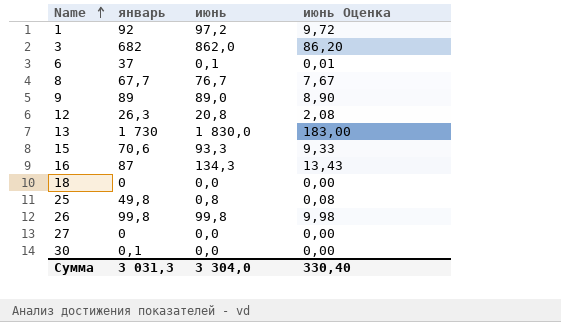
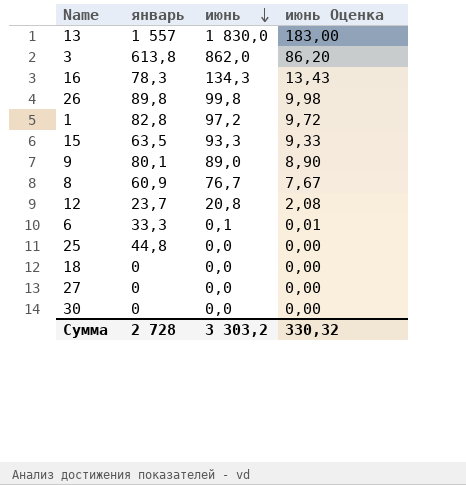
row order: Name ascending -> июнь descending
13 | январь: 1 730 -> 1 557
3 | январь: 682 -> 613,8
16 | январь: 87 -> 78,3
26 | январь: 99,8 -> 89,8
1 | январь: 92 -> 82,8
15 | январь: 70,6 -> 63,5
9 | январь: 89 -> 80,1
8 | январь: 67,7 -> 60,9
12 | январь: 26,3 -> 23,7
6 | январь: 37 -> 33,3
25 | январь: 49,8 -> 44,8
25 | июнь: 0,8 -> 0,0
25 | июнь Оценка: 0,08 -> 0,00
30 | январь: 0,1 -> 0
Сумма | январь: 3 031,3 -> 2 728
Сумма | июнь: 3 304,0 -> 3 303,2
Сумма | июнь Оценка: 330,40 -> 330,32

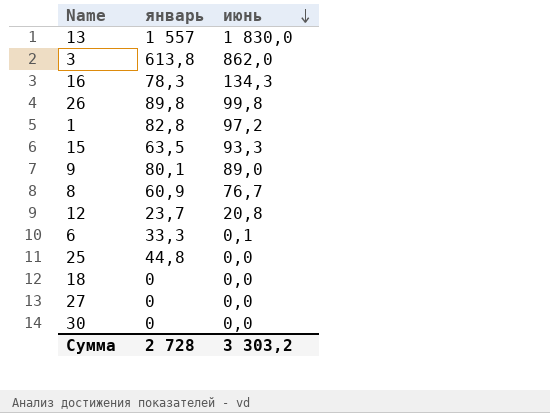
column июнь Оценка | formula: [июнь] * 0,1 -> none

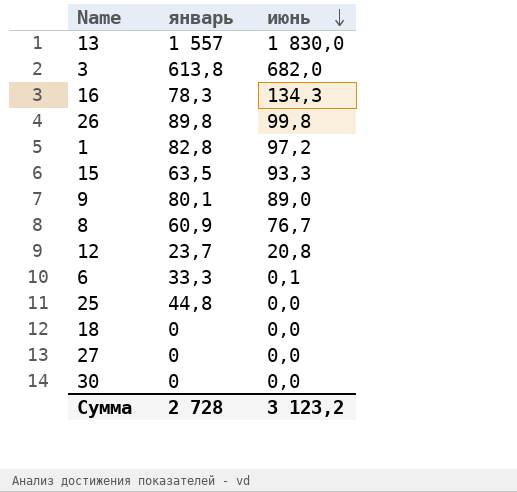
3 | июнь: 862,0 -> 682,0
Сумма | июнь: 3 303,2 -> 3 123,2

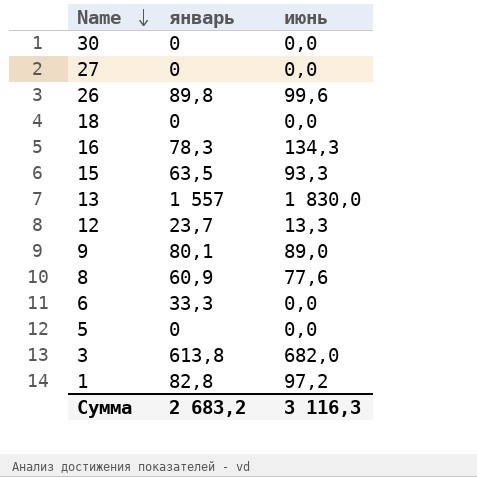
row order: июнь descending -> Name descending
row 25: 44,8 | 0,0 -> none
26 | июнь: 99,8 -> 99,6
12 | июнь: 20,8 -> 13,3
8 | июнь: 76,7 -> 77,6
6 | июнь: 0,1 -> 0,0
row 5: none -> 0 | 0,0
Сумма | январь: 2 728 -> 2 683,2
Сумма | июнь: 3 123,2 -> 3 116,3

